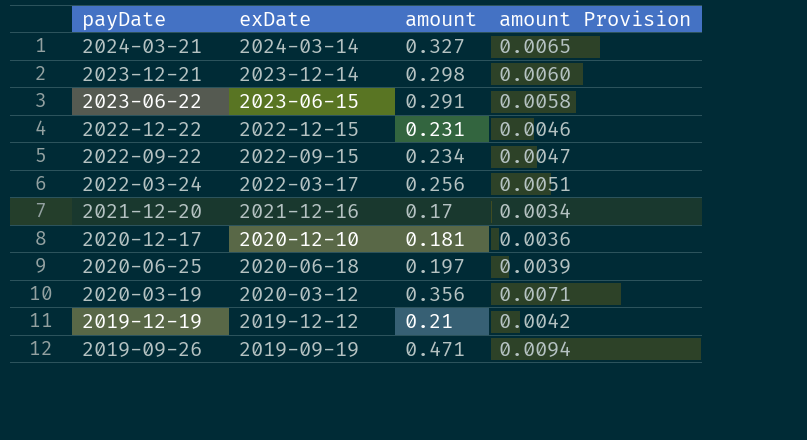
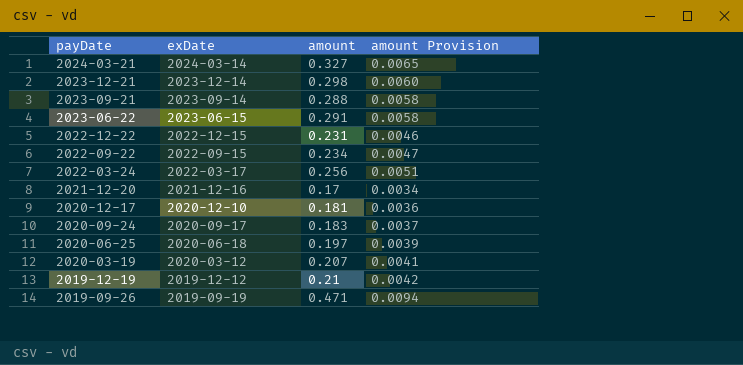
row 2023-09-21: none -> 2023-09-14 | 0.288 | 0.0058
row 2020-09-24: none -> 2020-09-17 | 0.183 | 0.0037
2020-03-19 | amount: 0.356 -> 0.207
2020-03-19 | amount Provision: 0.0071 -> 0.0041

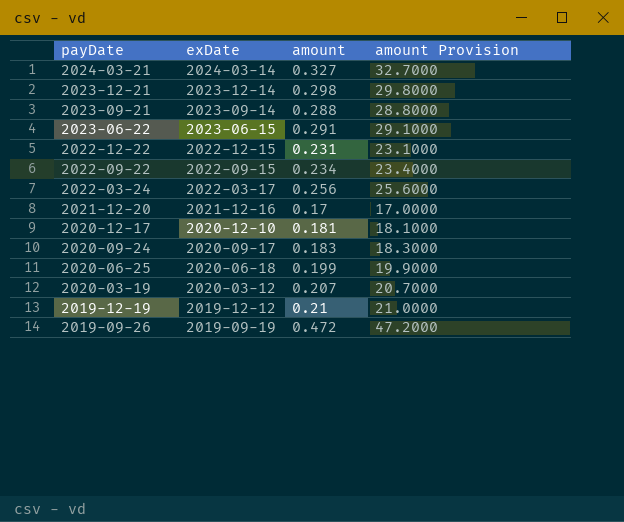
column amount Provision | formula: [amount] * 0.02 -> [amount] * 100
2020-06-25 | amount: 0.197 -> 0.199
2019-09-26 | amount: 0.471 -> 0.472

